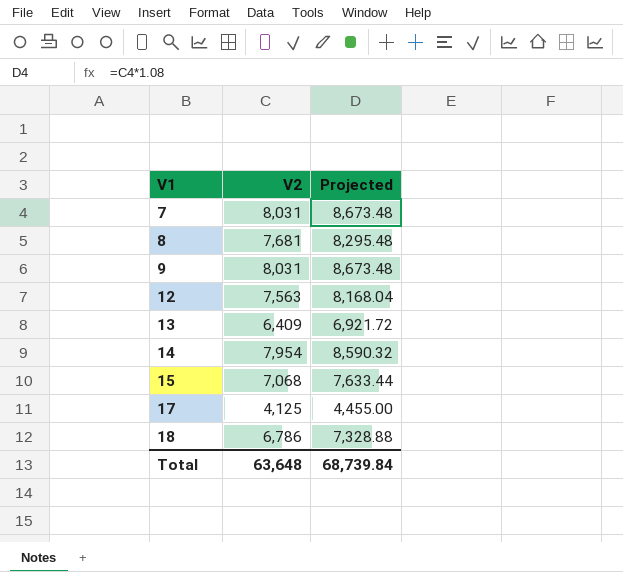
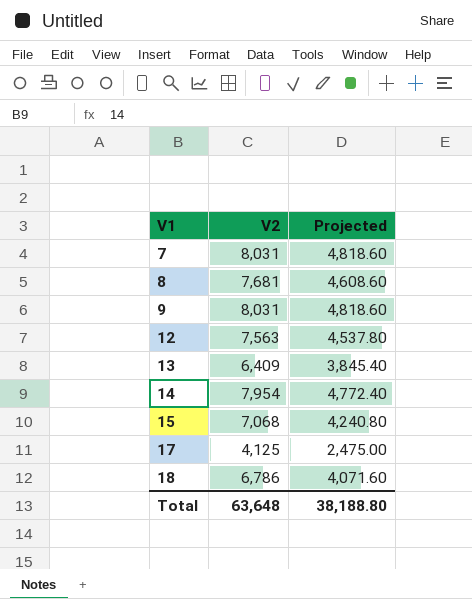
column Projected | formula: [V2] * 1.08 -> [V2] * 0.6
Total | Projected: 68,739.84 -> 38,188.80

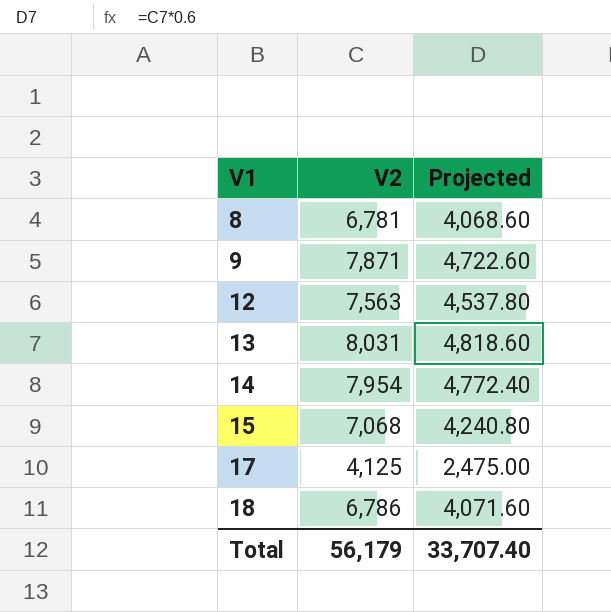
row 7: 8,031 | 4,818.60 -> none
8 | V2: 7,681 -> 6,781
8 | Projected: 4,608.60 -> 4,068.60
9 | V2: 8,031 -> 7,871
9 | Projected: 4,818.60 -> 4,722.60
13 | V2: 6,409 -> 8,031
13 | Projected: 3,845.40 -> 4,818.60
Total | V2: 63,648 -> 56,179
Total | Projected: 38,188.80 -> 33,707.40

